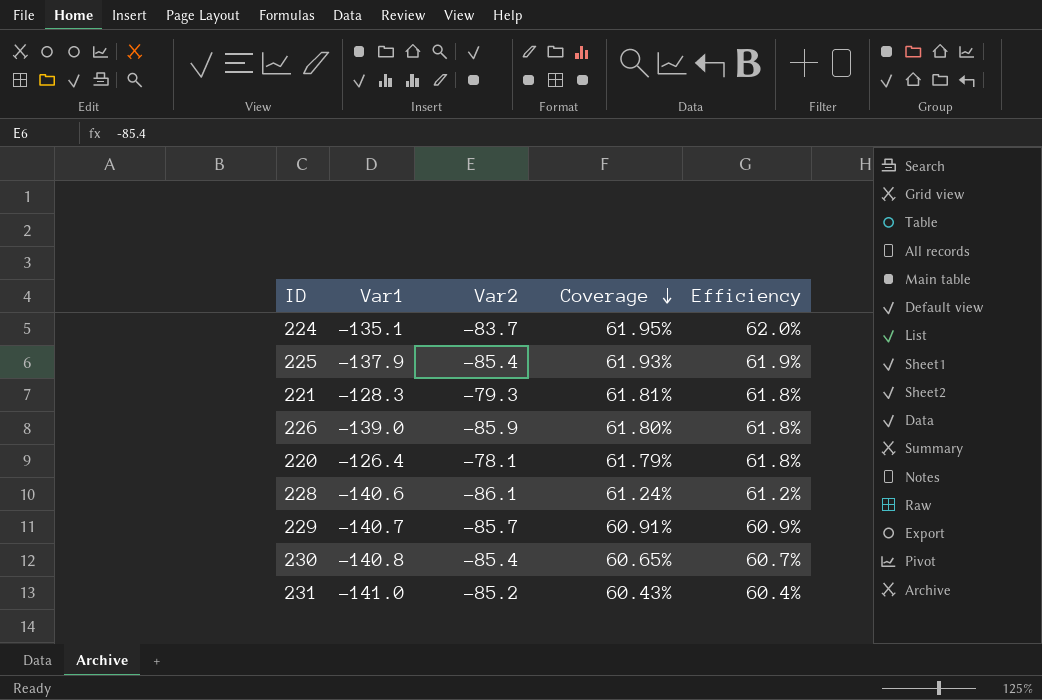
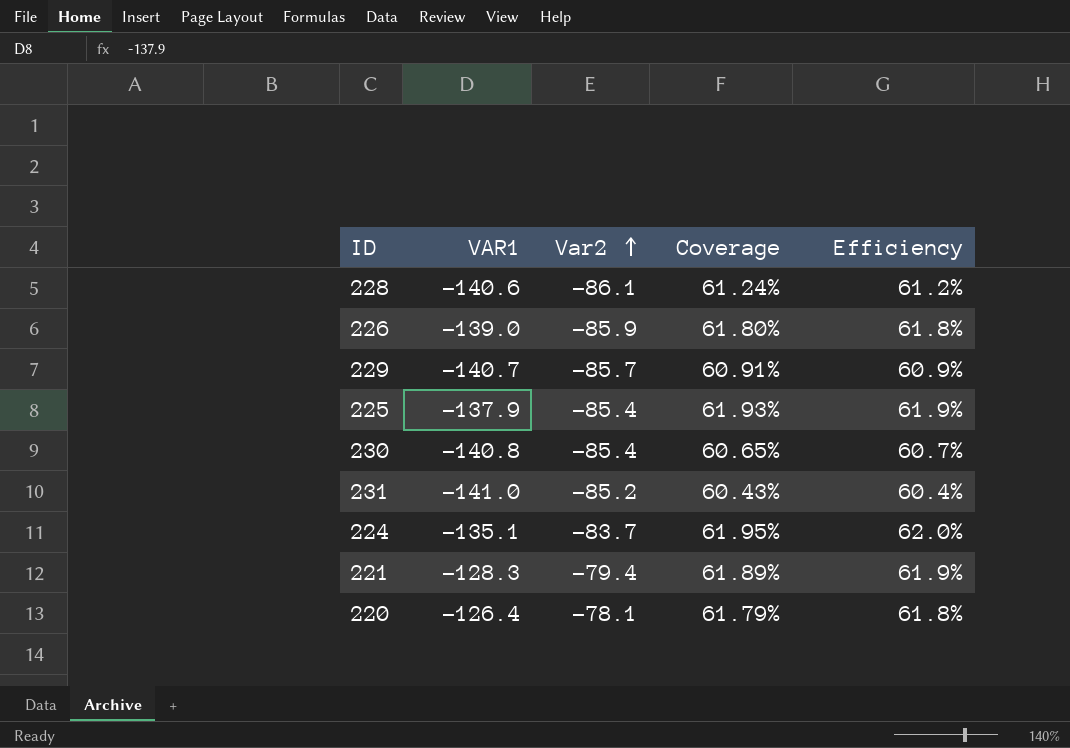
row order: Coverage descending -> Var2 ascending
column name: Var1 -> VAR1
221 | Var2: -79.3 -> -79.4
221 | Coverage: 61.81% -> 61.89%
221 | Efficiency: 61.8% -> 61.9%

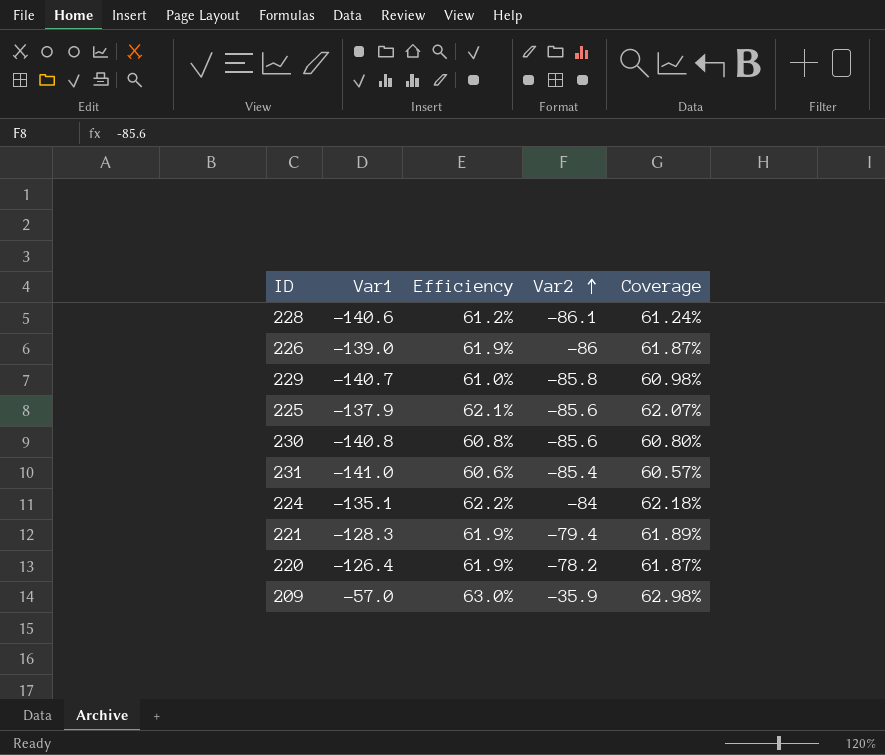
column name: VAR1 -> Var1
column Efficiency | position: 5 -> 3
226 | Efficiency: 61.8% -> 61.9%
226 | Var2: -85.9 -> -86
226 | Coverage: 61.80% -> 61.87%
229 | Efficiency: 60.9% -> 61.0%
229 | Var2: -85.7 -> -85.8
229 | Coverage: 60.91% -> 60.98%
225 | Efficiency: 61.9% -> 62.1%
225 | Var2: -85.4 -> -85.6
225 | Coverage: 61.93% -> 62.07%
230 | Efficiency: 60.7% -> 60.8%
230 | Var2: -85.4 -> -85.6
230 | Coverage: 60.65% -> 60.80%
231 | Efficiency: 60.4% -> 60.6%
231 | Var2: -85.2 -> -85.4
231 | Coverage: 60.43% -> 60.57%
224 | Efficiency: 62.0% -> 62.2%
224 | Var2: -83.7 -> -84
224 | Coverage: 61.95% -> 62.18%
220 | Efficiency: 61.8% -> 61.9%
220 | Var2: -78.1 -> -78.2
220 | Coverage: 61.79% -> 61.87%
row 209: none -> -57.0 | 63.0% | -35.9 | 62.98%

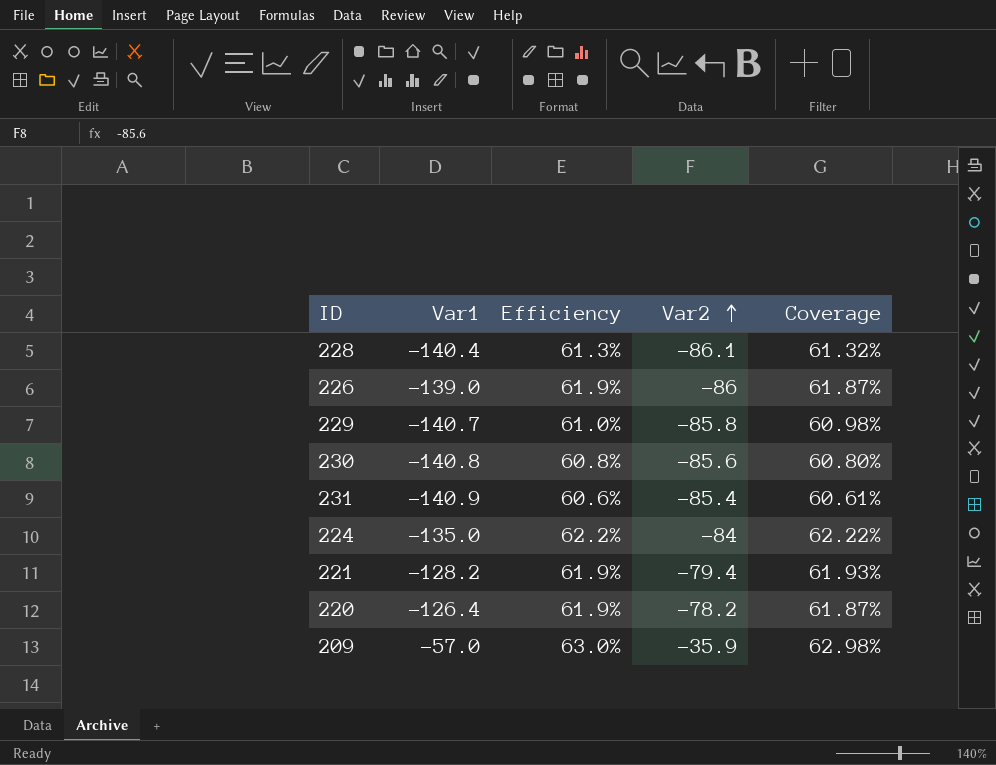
row 225: -137.9 | 62.1% | -85.6 | 62.07% -> none
228 | Var1: -140.6 -> -140.4
228 | Efficiency: 61.2% -> 61.3%
228 | Coverage: 61.24% -> 61.32%
231 | Var1: -141.0 -> -140.9
231 | Coverage: 60.57% -> 60.61%
224 | Var1: -135.1 -> -135.0
224 | Coverage: 62.18% -> 62.22%
221 | Var1: -128.3 -> -128.2
221 | Coverage: 61.89% -> 61.93%

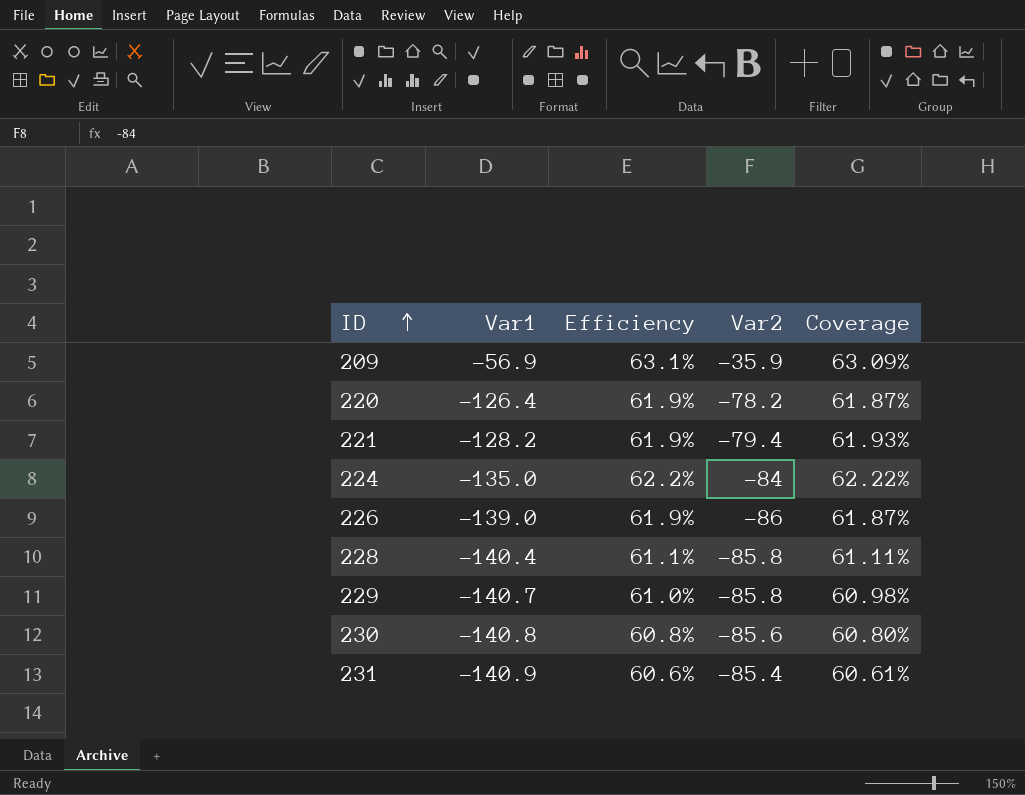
row order: Var2 ascending -> ID ascending
209 | Var1: -57.0 -> -56.9
209 | Efficiency: 63.0% -> 63.1%
209 | Coverage: 62.98% -> 63.09%
228 | Efficiency: 61.3% -> 61.1%
228 | Var2: -86.1 -> -85.8
228 | Coverage: 61.32% -> 61.11%

